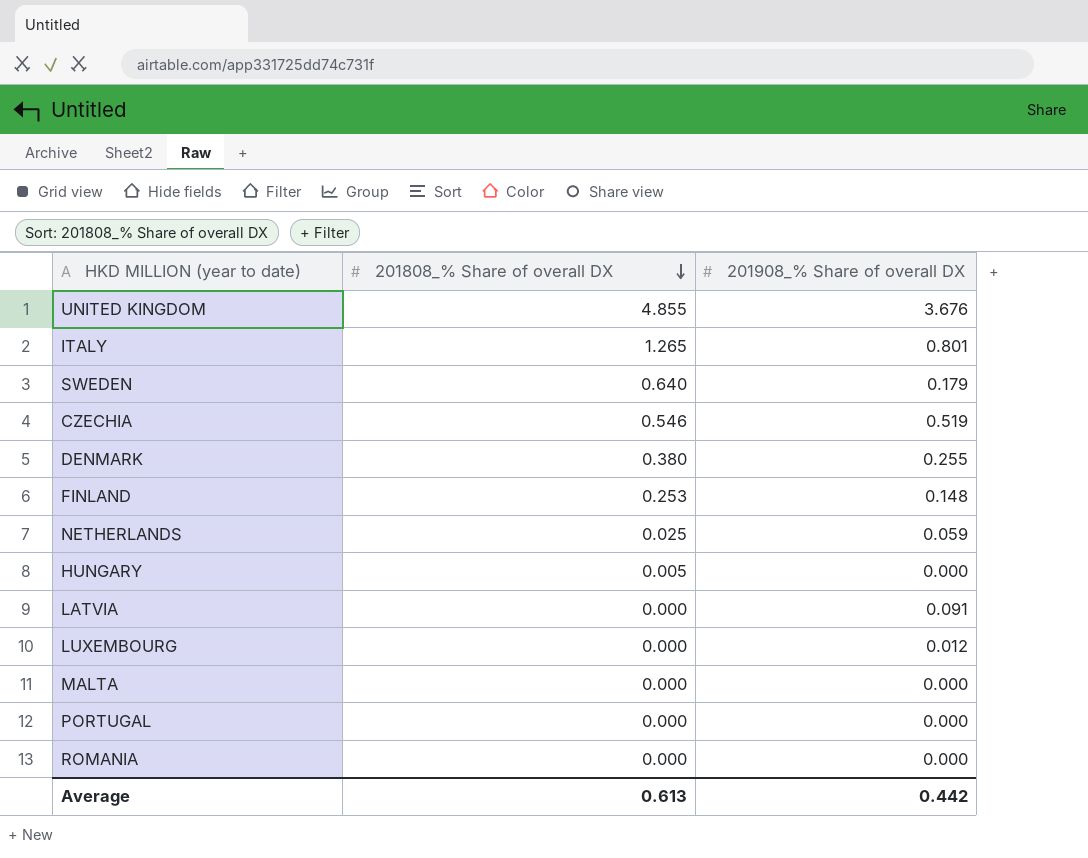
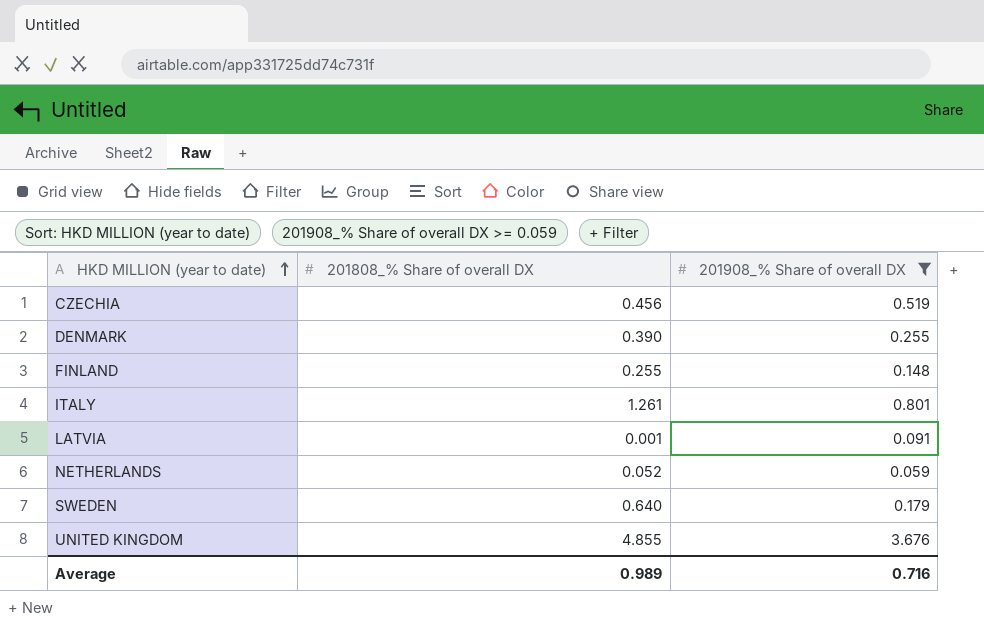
filter: none -> 201908_% Share of overall DX >= 0.059
row order: 201808_% Share of overall DX descending -> HKD MILLION (year to date) ascending
CZECHIA | 201808_% Share of overall DX: 0.546 -> 0.456
DENMARK | 201808_% Share of overall DX: 0.380 -> 0.390
FINLAND | 201808_% Share of overall DX: 0.253 -> 0.255
ITALY | 201808_% Share of overall DX: 1.265 -> 1.261
LATVIA | 201808_% Share of overall DX: 0.000 -> 0.001
NETHERLANDS | 201808_% Share of overall DX: 0.025 -> 0.052
Average | 201808_% Share of overall DX: 0.613 -> 0.989
Average | 201908_% Share of overall DX: 0.442 -> 0.716

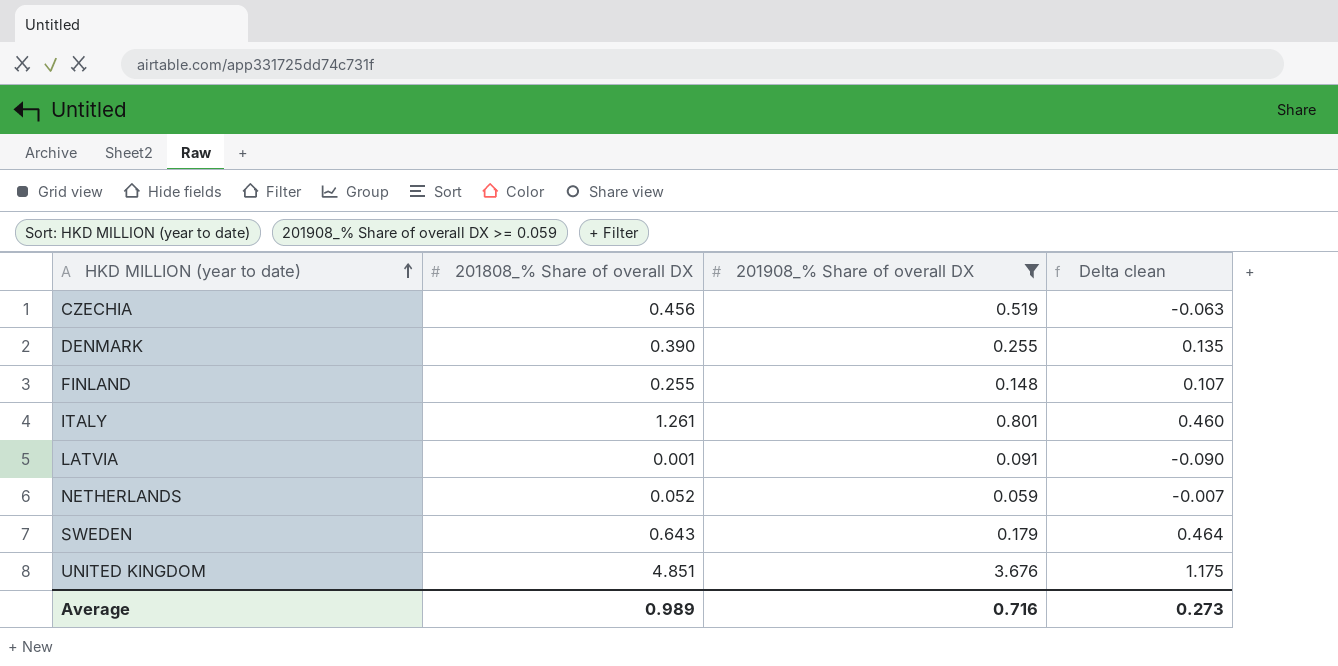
column Delta clean | formula: none -> [201808_% Share of overall DX] - [201908_% Share of overall DX]
SWEDEN | 201808_% Share of overall DX: 0.640 -> 0.643
UNITED KINGDOM | 201808_% Share of overall DX: 4.855 -> 4.851

